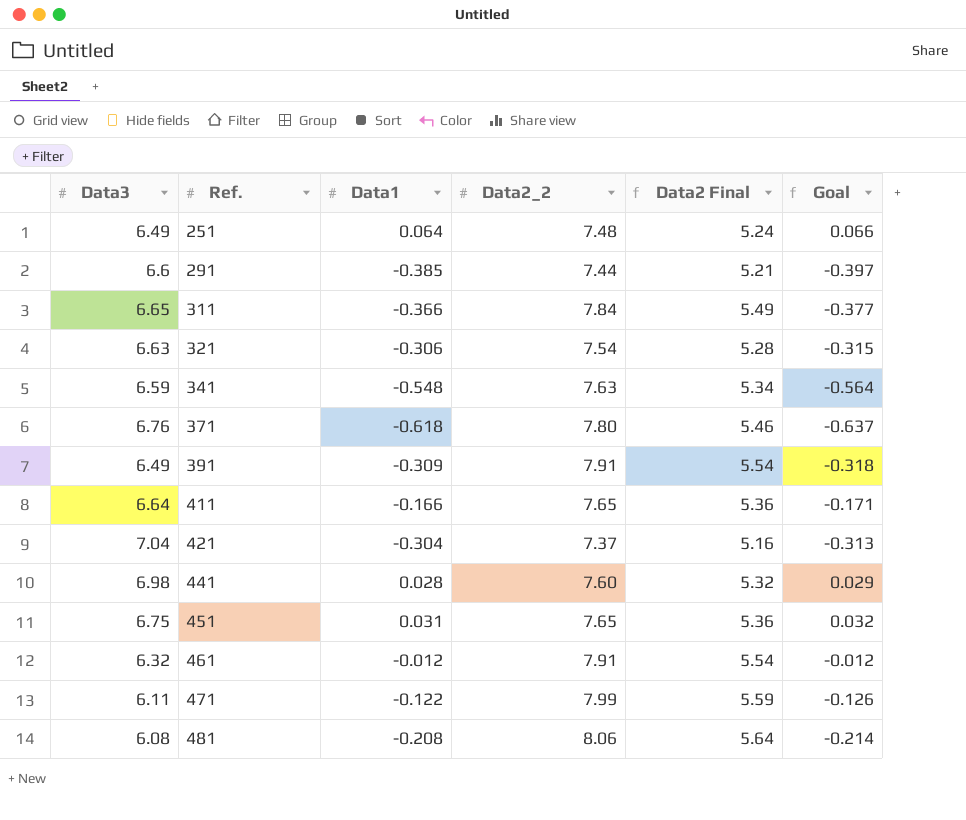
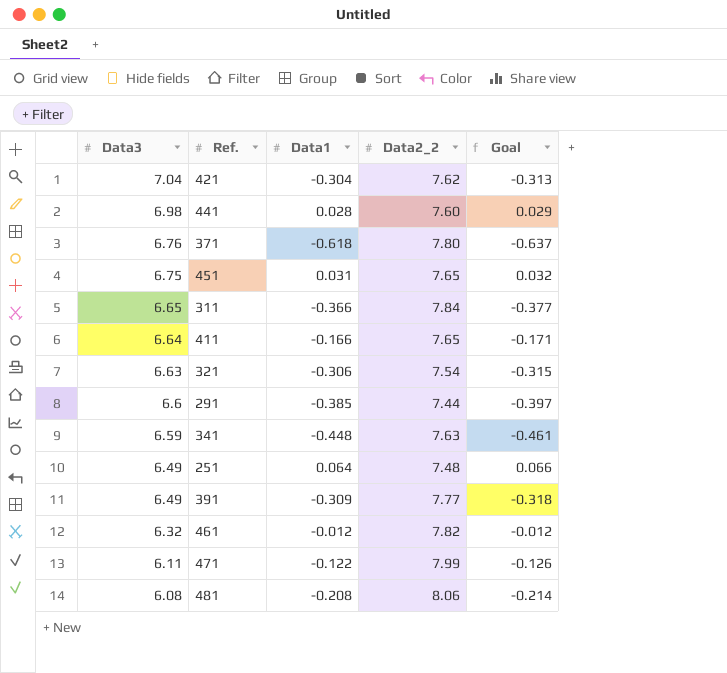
row order: Ref. ascending -> Data3 descending
column Data2 Final | formula: [Data2_2] * 0.7 -> none
421 | Data2_2: 7.37 -> 7.62
341 | Data1: -0.548 -> -0.448
341 | Goal: -0.564 -> -0.461
391 | Data2_2: 7.91 -> 7.77
461 | Data2_2: 7.91 -> 7.82

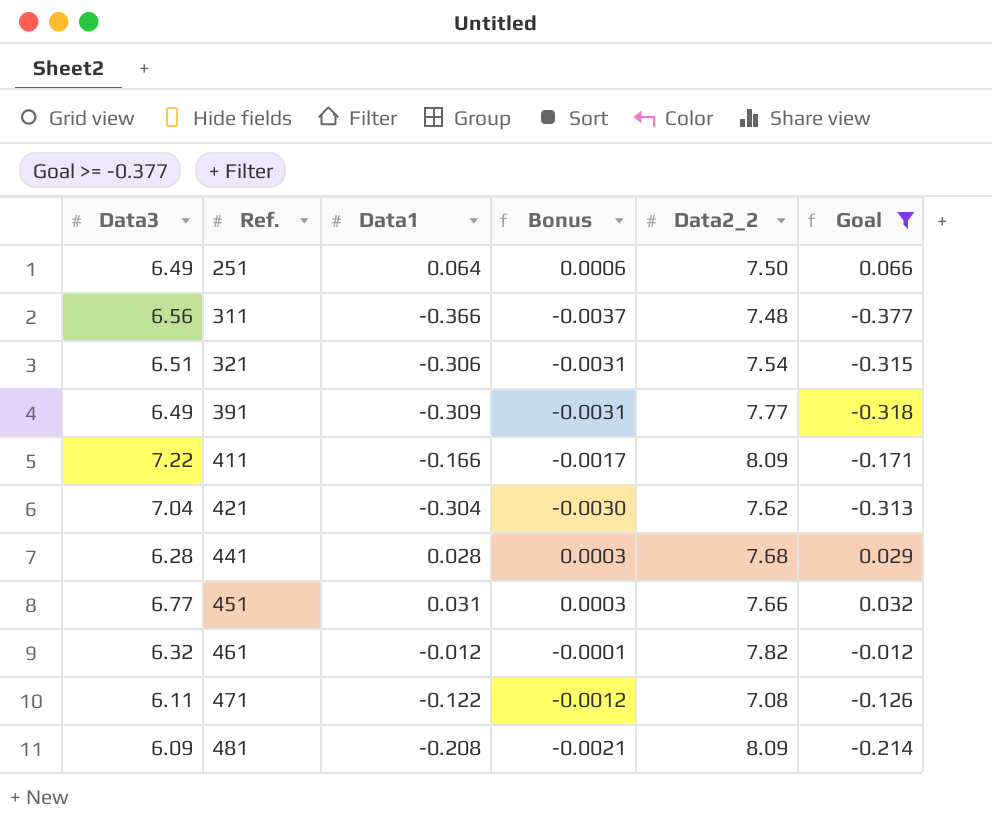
filter: none -> Goal >= -0.377
row order: Data3 descending -> Ref. ascending
column Bonus | formula: none -> [Data1] * 0.01
251 | Data2_2: 7.48 -> 7.50
311 | Data3: 6.65 -> 6.56
311 | Data2_2: 7.84 -> 7.48
321 | Data3: 6.63 -> 6.51
411 | Data3: 6.64 -> 7.22
411 | Data2_2: 7.65 -> 8.09
441 | Data3: 6.98 -> 6.28
441 | Data2_2: 7.60 -> 7.68
451 | Data3: 6.75 -> 6.77
451 | Data2_2: 7.65 -> 7.66
471 | Data2_2: 7.99 -> 7.08
481 | Data3: 6.08 -> 6.09
481 | Data2_2: 8.06 -> 8.09

